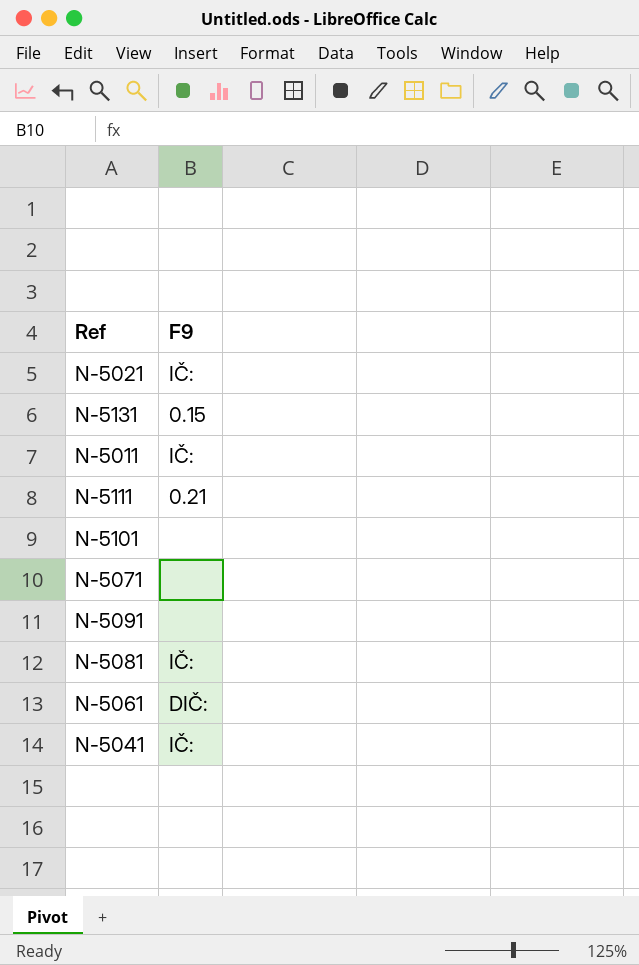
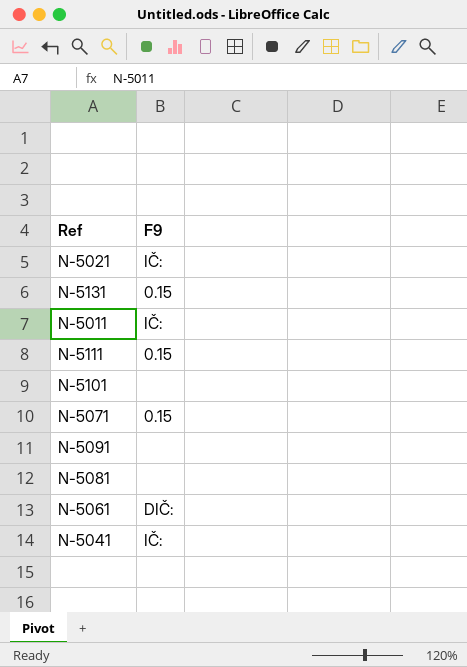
N-5111 | F9: 0.21 -> 0.15
N-5071 | F9: none -> 0.15
N-5081 | F9: IČ: -> none

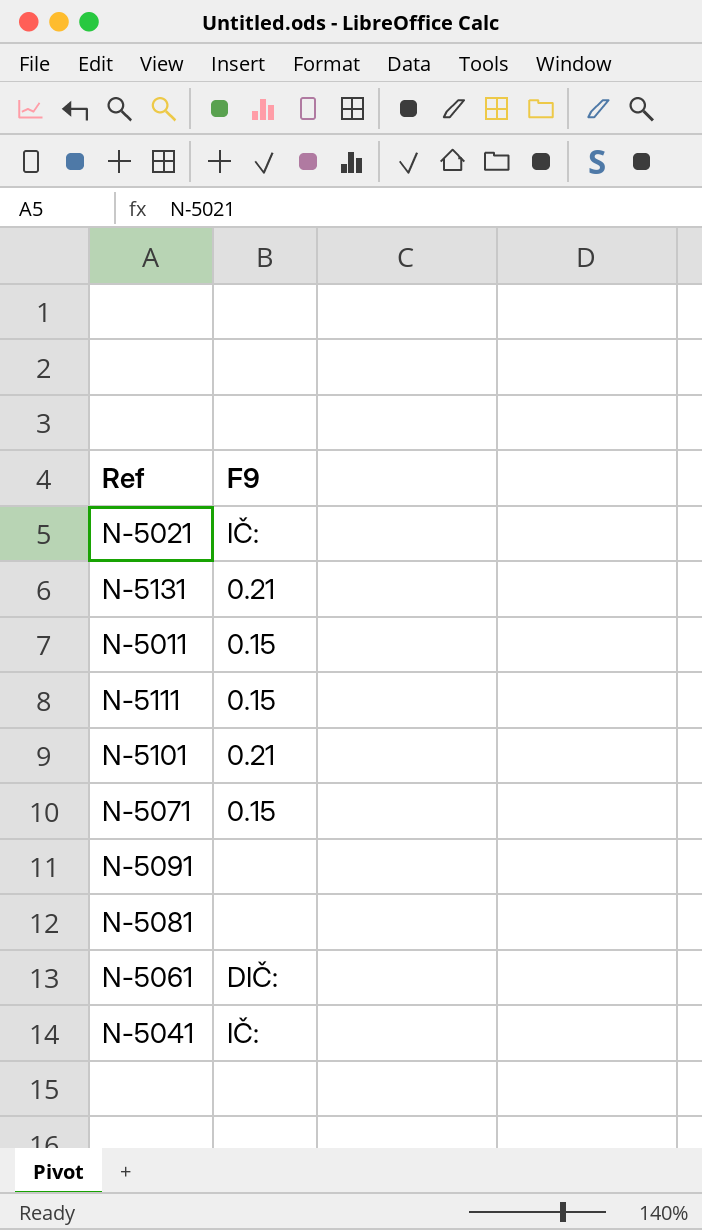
N-5131 | F9: 0.15 -> 0.21
N-5011 | F9: IČ: -> 0.15
N-5101 | F9: none -> 0.21

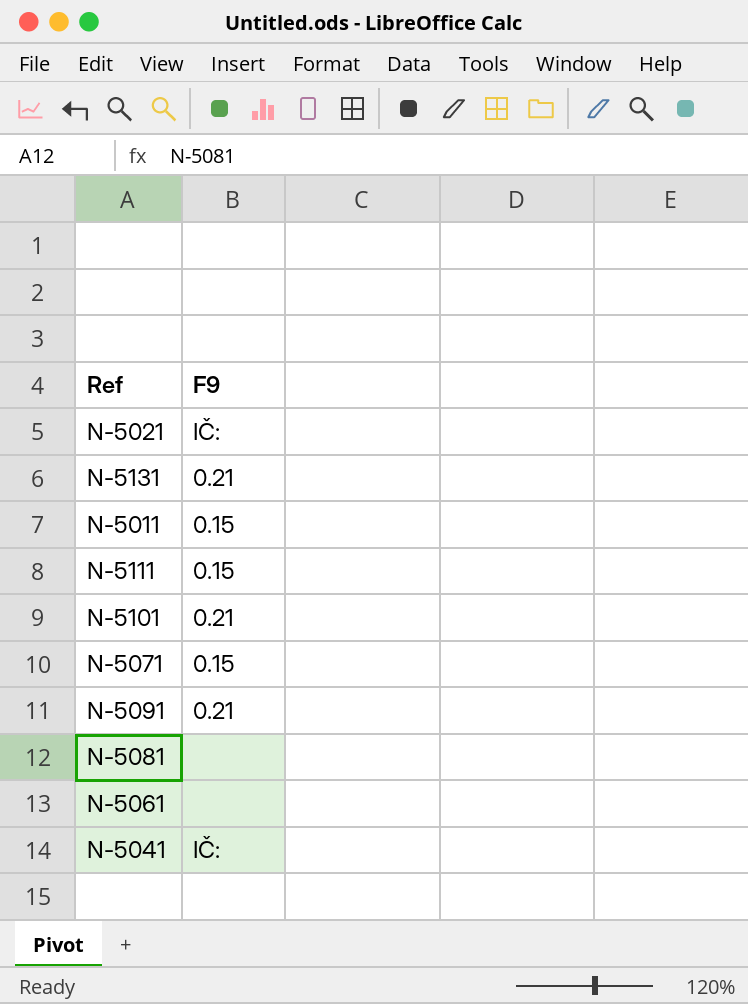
N-5091 | F9: none -> 0.21
N-5061 | F9: DIČ: -> none

